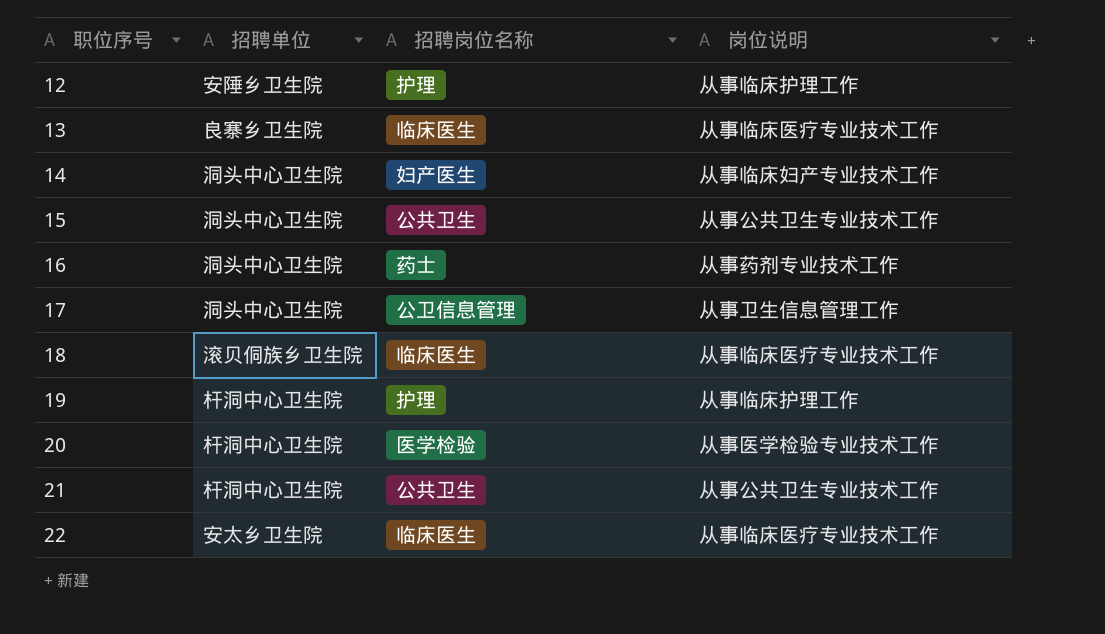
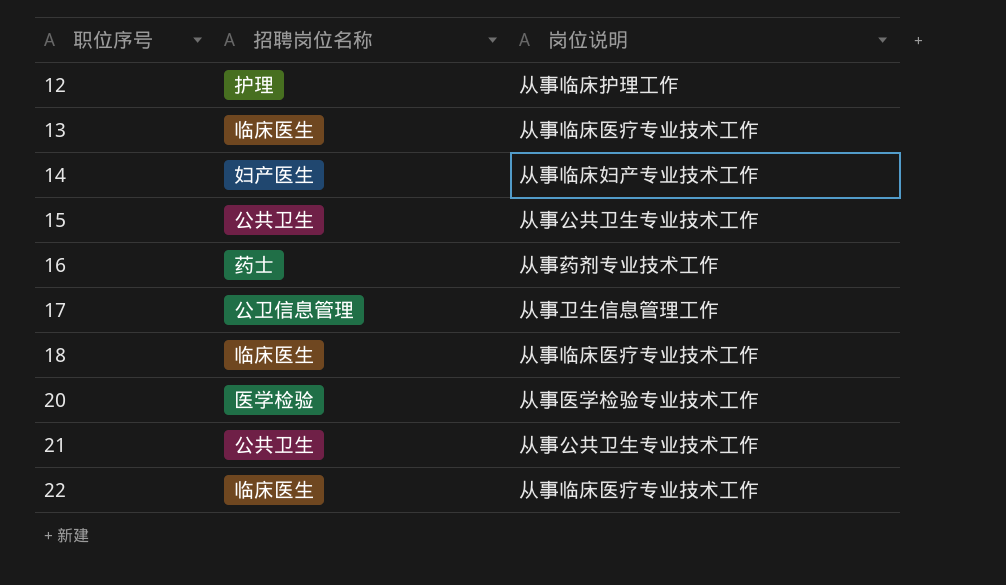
column 招聘单位 | position: 2 -> none
row 19: 杆洞中心卫生院 | 护理 | 从事临床护理工作 -> none

